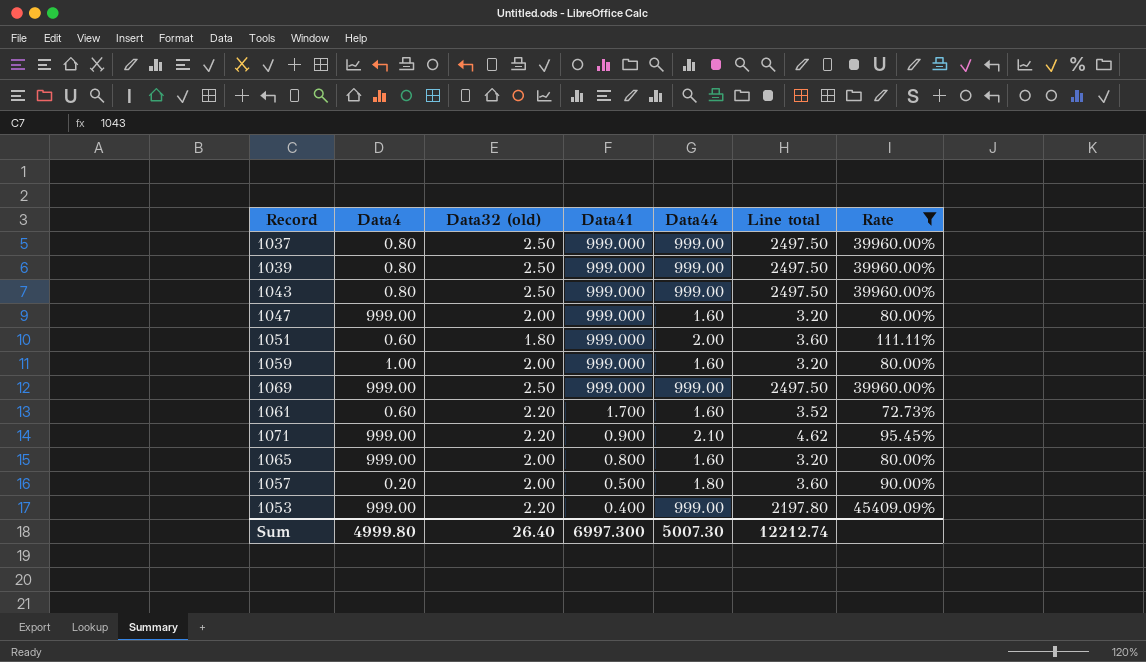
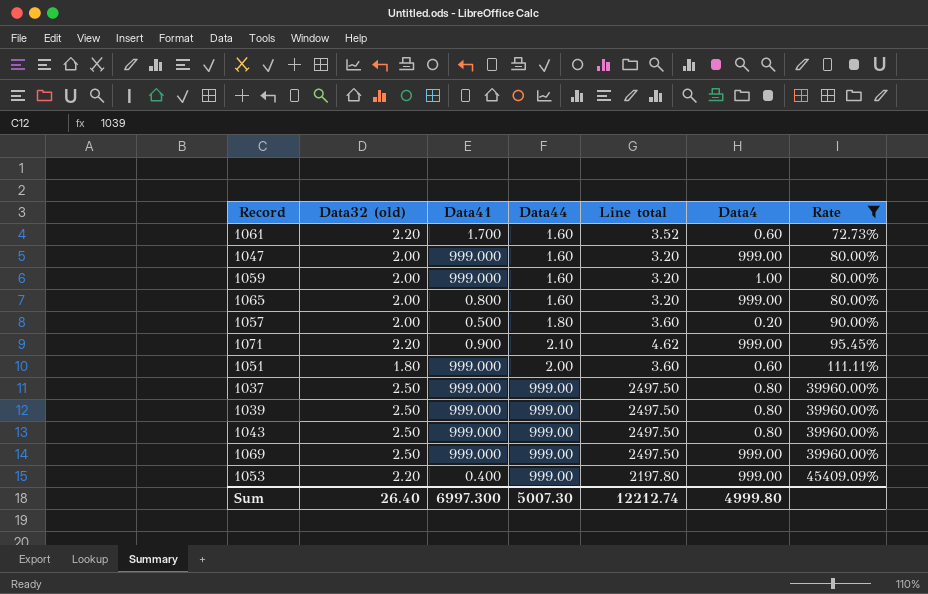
row order: Data41 descending -> Rate ascending
column Data4 | position: 2 -> 6

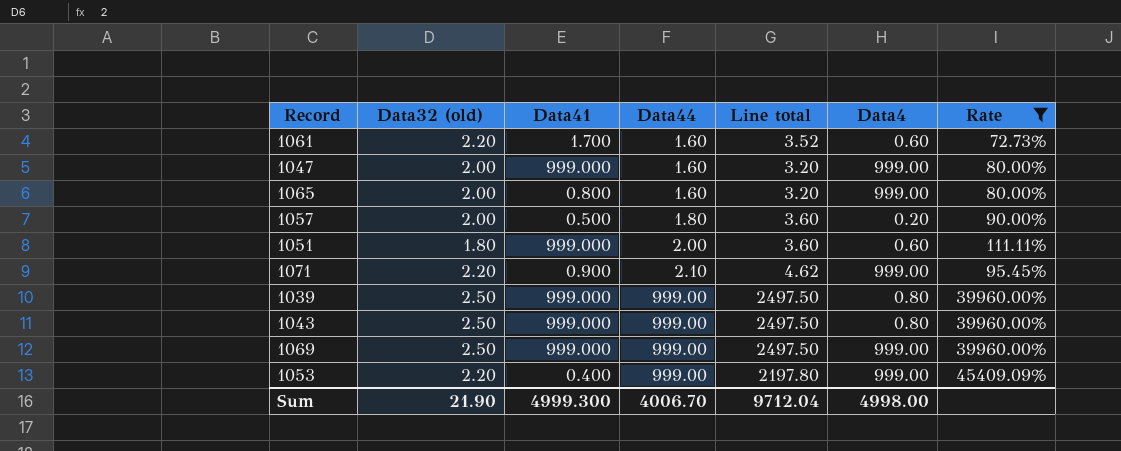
row order: Rate ascending -> Data44 ascending
row 1059: 2.00 | 999.000 | 1.60 | 3.20 | 1.00 | 80.00% -> none
row 1037: 2.50 | 999.000 | 999.00 | 2497.50 | 0.80 | 39960.00% -> none
Sum | Data32 (old): 26.40 -> 21.90
Sum | Data41: 6997.300 -> 4999.300
Sum | Data44: 5007.30 -> 4006.70
Sum | Line total: 12212.74 -> 9712.04
Sum | Data4: 4999.80 -> 4998.00

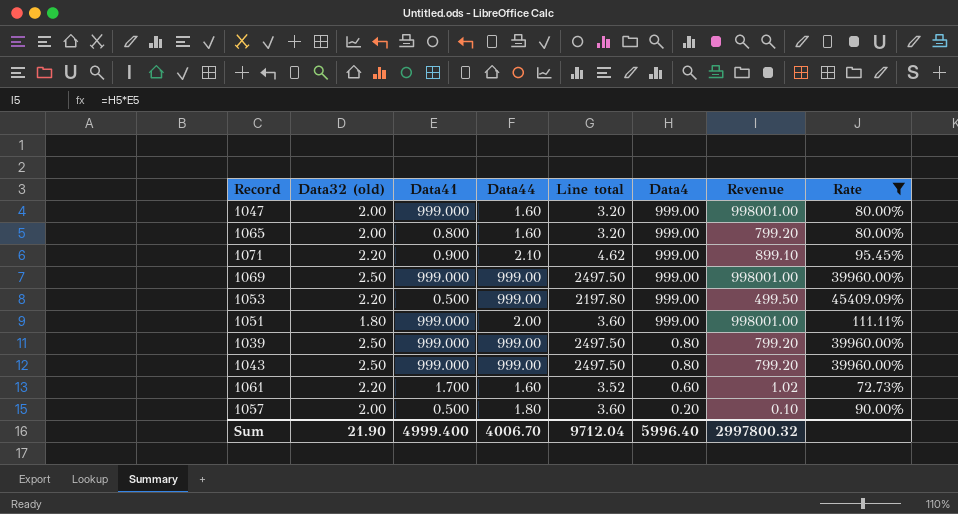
row order: Data44 ascending -> Data4 descending
column Revenue | formula: none -> [Data41] * [Data4]
1053 | Data41: 0.400 -> 0.500
1051 | Data4: 0.60 -> 999.00
Sum | Data41: 4999.300 -> 4999.400
Sum | Data4: 4998.00 -> 5996.40

